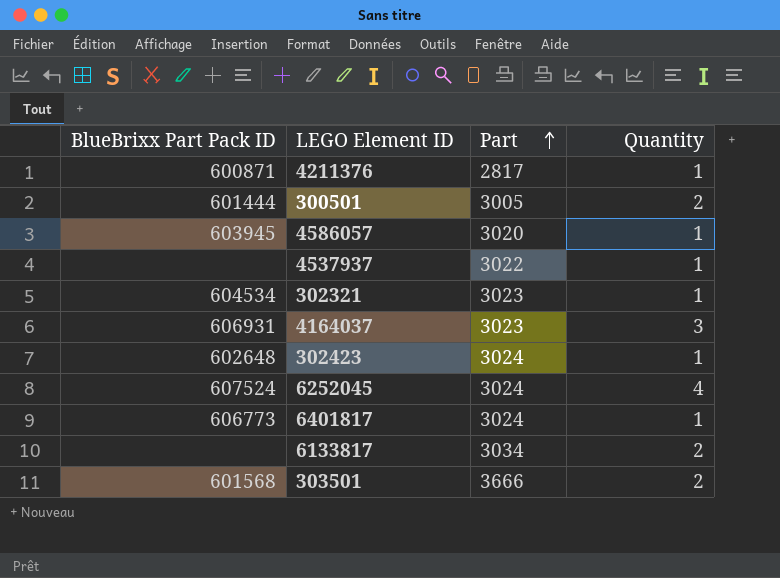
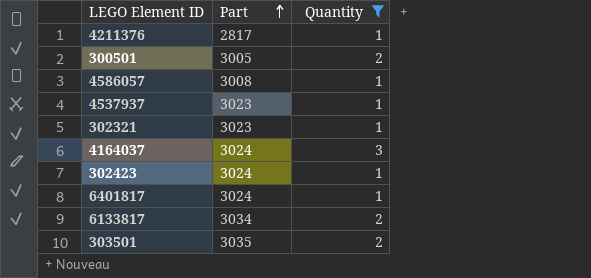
filter: none -> Quantity != 4
column BlueBrixx Part Pack ID | position: 1 -> none
4586057 | Part: 3020 -> 3008
4537937 | Part: 3022 -> 3023
4164037 | Part: 3023 -> 3024
303501 | Part: 3666 -> 3035

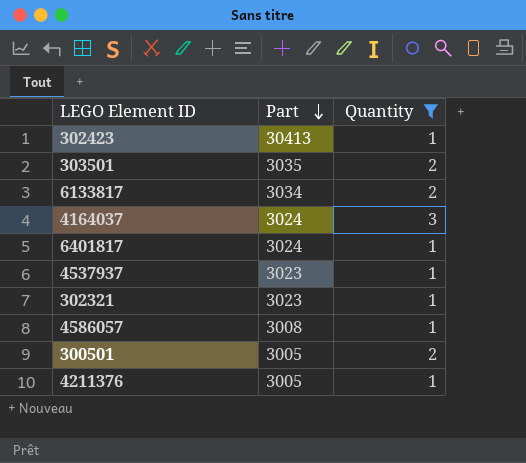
row order: Part ascending -> Part descending
302423 | Part: 3024 -> 30413
4211376 | Part: 2817 -> 3005

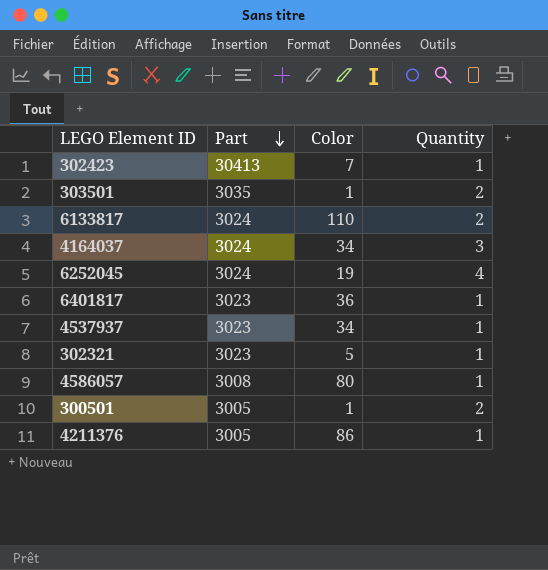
filter: Quantity != 4 -> none
column Color | position: none -> 3
6133817 | Part: 3034 -> 3024
6401817 | Part: 3024 -> 3023

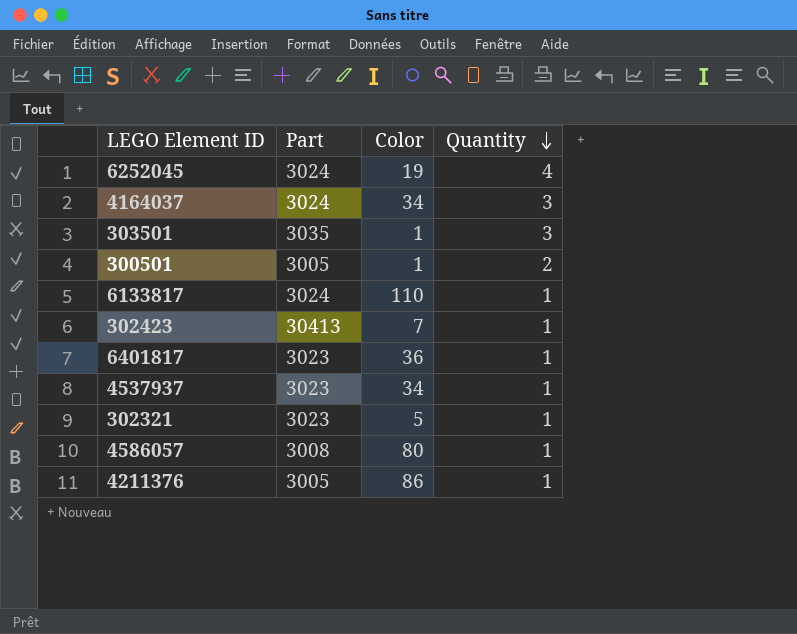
row order: Part descending -> Quantity descending
303501 | Quantity: 2 -> 3
6133817 | Quantity: 2 -> 1

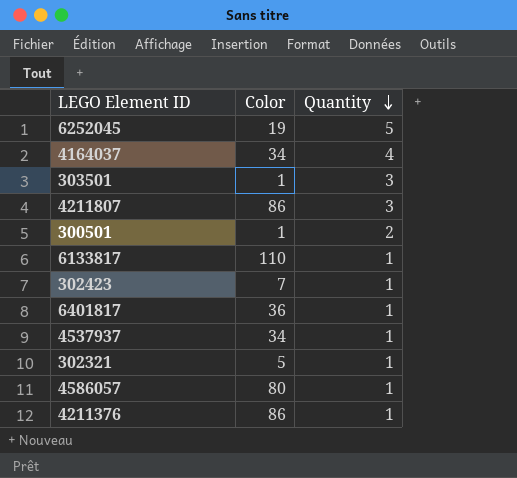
column Part | position: 2 -> none
6252045 | Quantity: 4 -> 5
4164037 | Quantity: 3 -> 4
row 4211807: none -> 86 | 3

